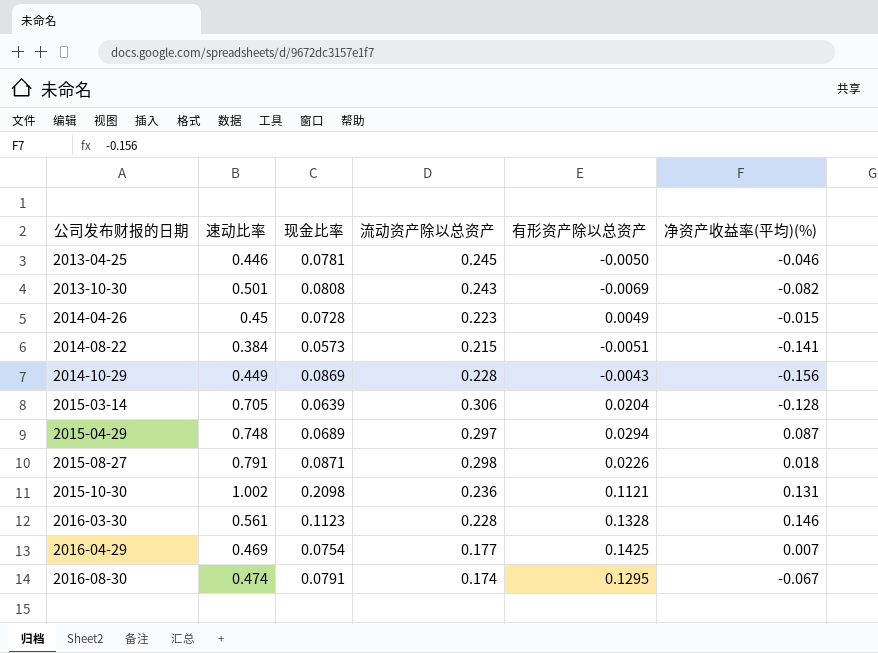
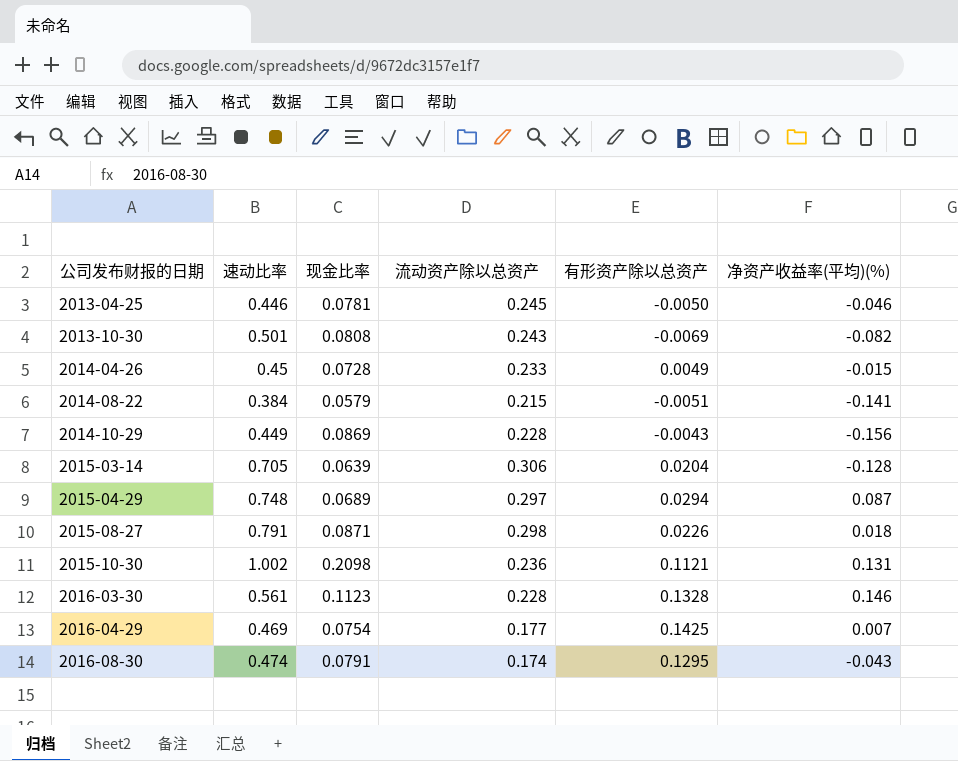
2014-04-26 | 流动资产除以总资产: 0.223 -> 0.233
2014-08-22 | 现金比率: 0.0573 -> 0.0579
2016-08-30 | 净资产收益率(平均)(%): -0.067 -> -0.043

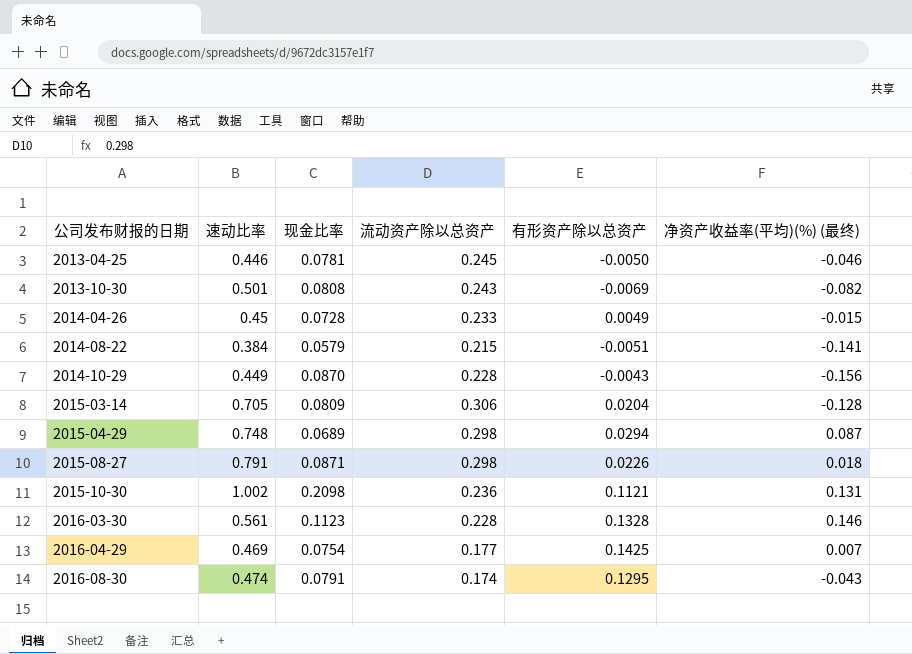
column name: 净资产收益率(平均)(%) -> 净资产收益率(平均)(%) (最终)
2014-10-29 | 现金比率: 0.0869 -> 0.0870
2015-03-14 | 现金比率: 0.0639 -> 0.0809
2015-04-29 | 流动资产除以总资产: 0.297 -> 0.298

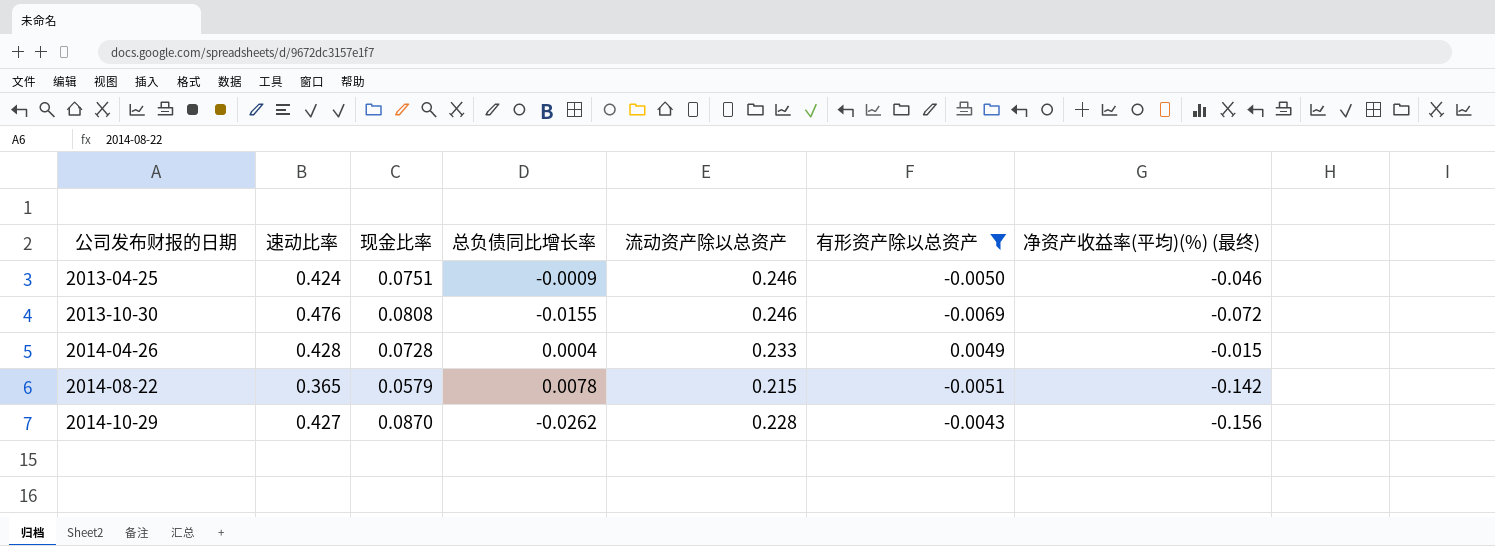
filter: none -> 有形资产除以总资产 <= 0.0049
column 总负债同比增长率 | position: none -> 4
2013-04-25 | 速动比率: 0.446 -> 0.424
2013-04-25 | 现金比率: 0.0781 -> 0.0751
2013-04-25 | 流动资产除以总资产: 0.245 -> 0.246
2013-10-30 | 速动比率: 0.501 -> 0.476
2013-10-30 | 流动资产除以总资产: 0.243 -> 0.246
2013-10-30 | 净资产收益率(平均)(%) (最终): -0.082 -> -0.072
2014-04-26 | 速动比率: 0.45 -> 0.428
2014-08-22 | 速动比率: 0.384 -> 0.365
2014-08-22 | 净资产收益率(平均)(%) (最终): -0.141 -> -0.142
2014-10-29 | 速动比率: 0.449 -> 0.427

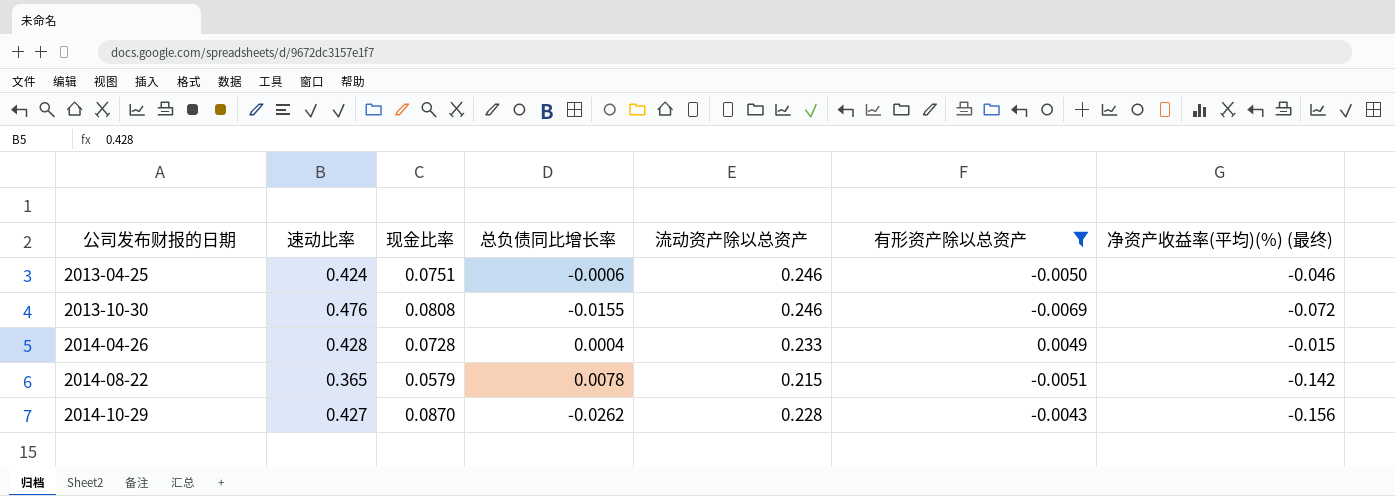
2013-04-25 | 总负债同比增长率: -0.0009 -> -0.0006

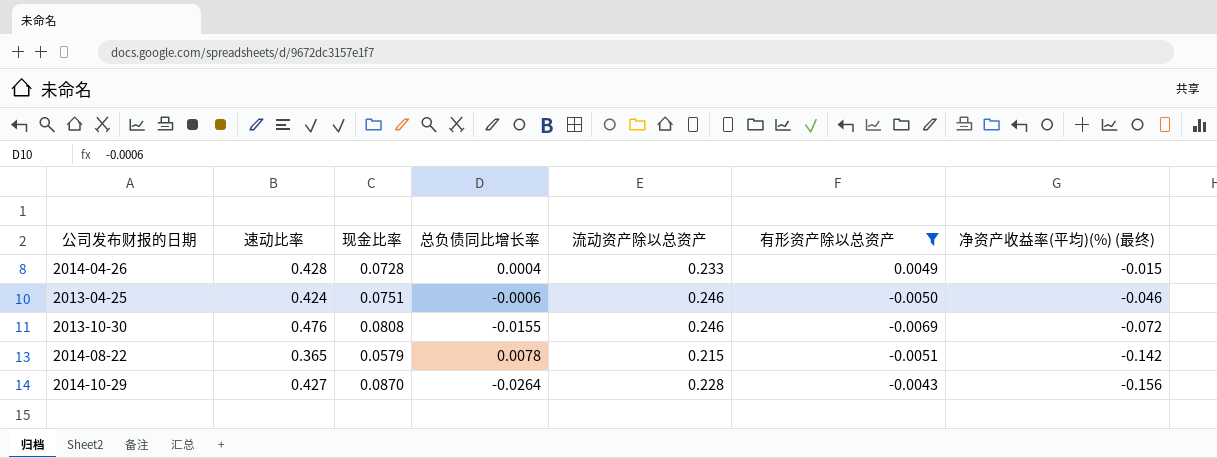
row order: 公司发布财报的日期 ascending -> 净资产收益率(平均)(%) (最终) descending
2014-10-29 | 总负债同比增长率: -0.0262 -> -0.0264

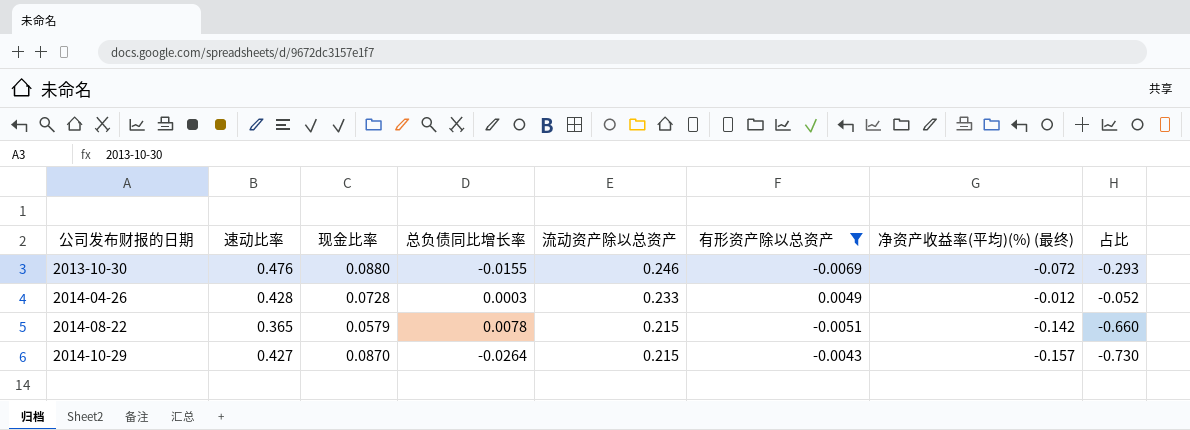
row order: 净资产收益率(平均)(%) (最终) descending -> 公司发布财报的日期 ascending
column 占比 | formula: none -> [净资产收益率(平均)(%) (最终)] / [流动资产除以总资产]
row 2013-04-25: 0.424 | 0.0751 | -0.0006 | 0.246 | -0.0050 | -0.046 -> none
2013-10-30 | 现金比率: 0.0808 -> 0.0880
2014-04-26 | 总负债同比增长率: 0.0004 -> 0.0003
2014-04-26 | 净资产收益率(平均)(%) (最终): -0.015 -> -0.012
2014-10-29 | 流动资产除以总资产: 0.228 -> 0.215
2014-10-29 | 净资产收益率(平均)(%) (最终): -0.156 -> -0.157

